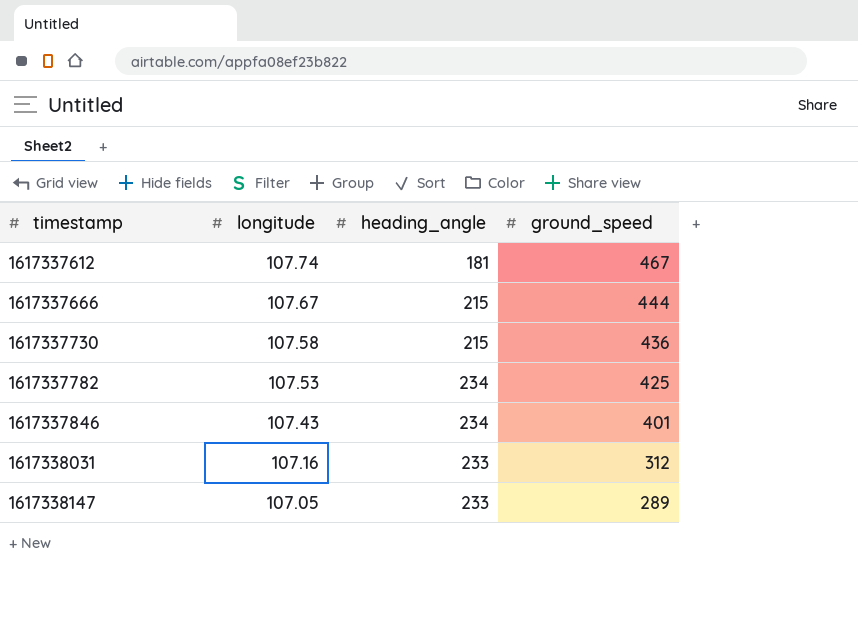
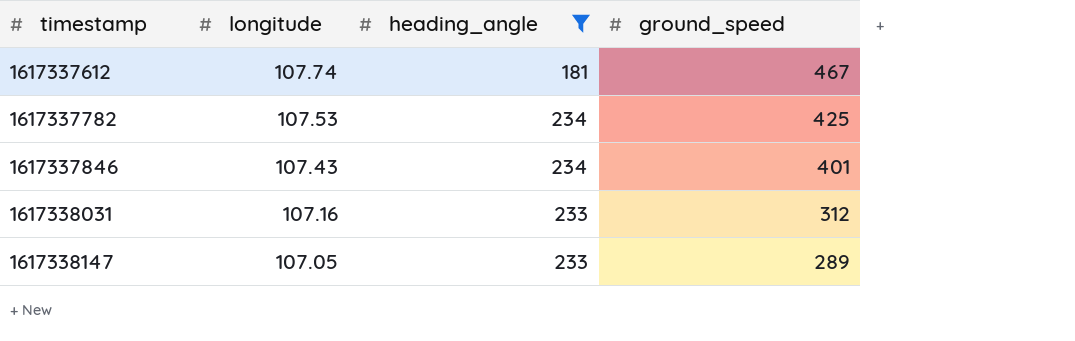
filter: none -> heading_angle != 215

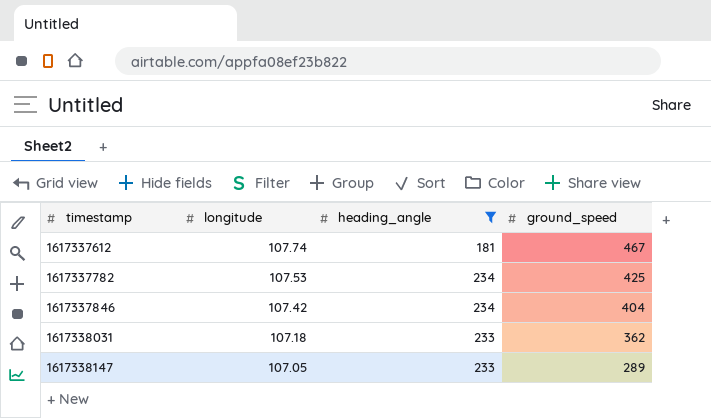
1617337846 | longitude: 107.43 -> 107.42
1617337846 | ground_speed: 401 -> 404
1617338031 | longitude: 107.16 -> 107.18
1617338031 | ground_speed: 312 -> 362

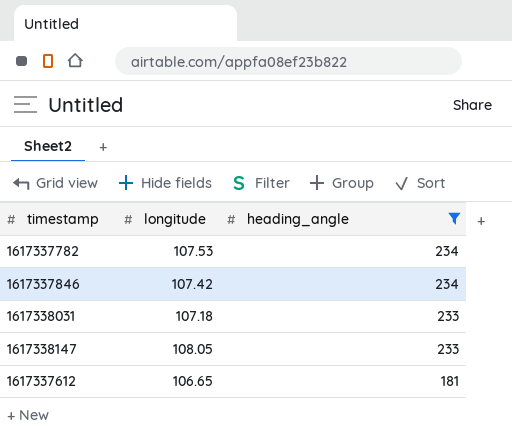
row order: timestamp ascending -> heading_angle descending
column ground_speed | position: 4 -> none
1617338147 | longitude: 107.05 -> 108.05
1617337612 | longitude: 107.74 -> 106.65

